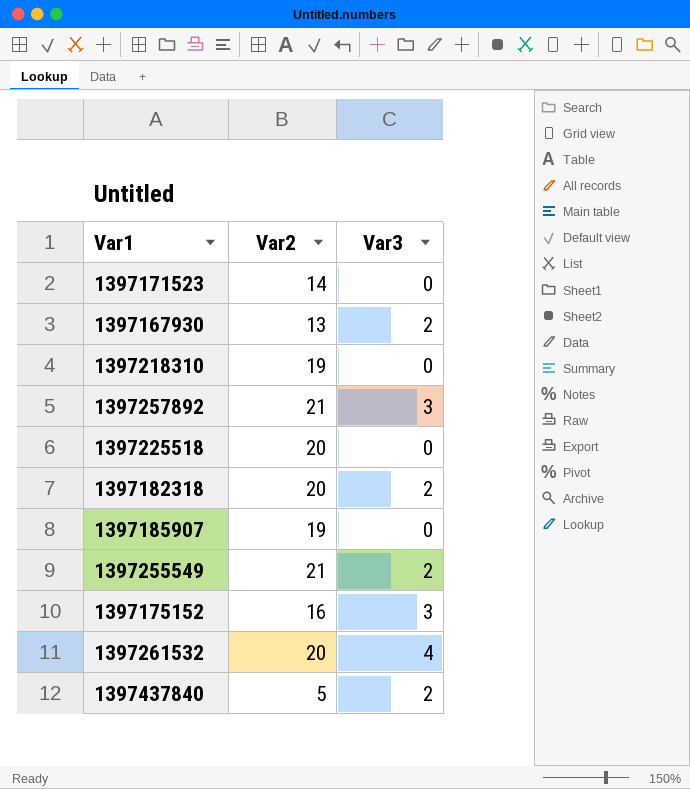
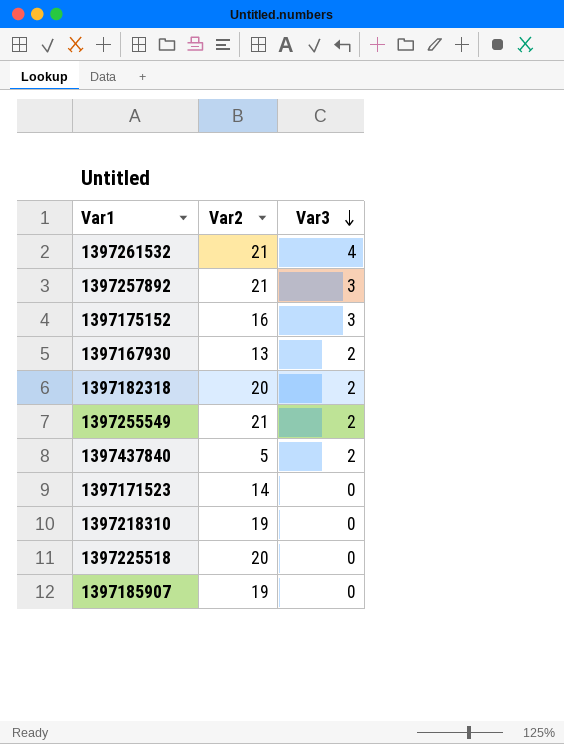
row order: none -> Var3 descending
1397261532 | Var2: 20 -> 21

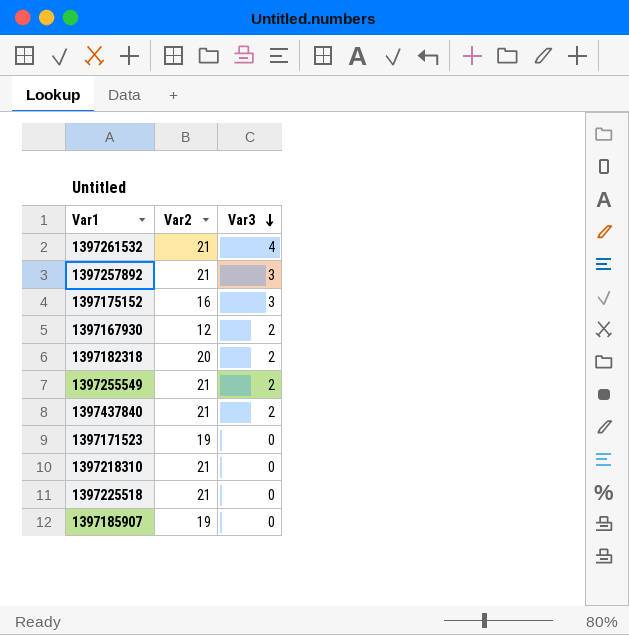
1397167930 | Var2: 13 -> 12
1397437840 | Var2: 5 -> 21
1397171523 | Var2: 14 -> 19
1397218310 | Var2: 19 -> 21
1397225518 | Var2: 20 -> 21

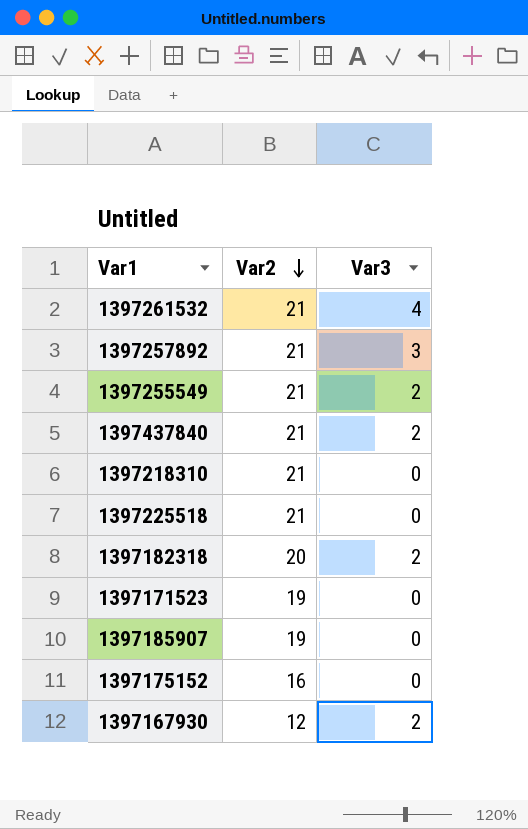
row order: Var3 descending -> Var2 descending
1397175152 | Var3: 3 -> 0

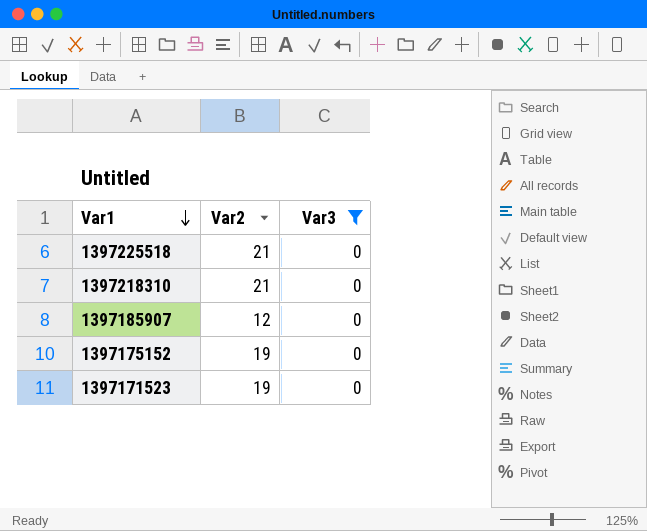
filter: none -> Var3 = 0
row order: Var2 descending -> Var1 descending
1397185907 | Var2: 19 -> 12
1397175152 | Var2: 16 -> 19

